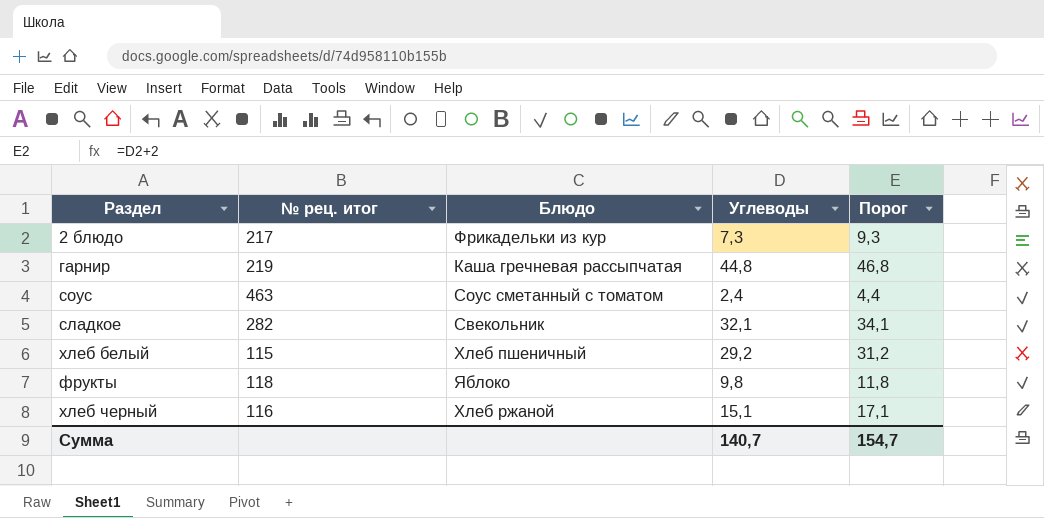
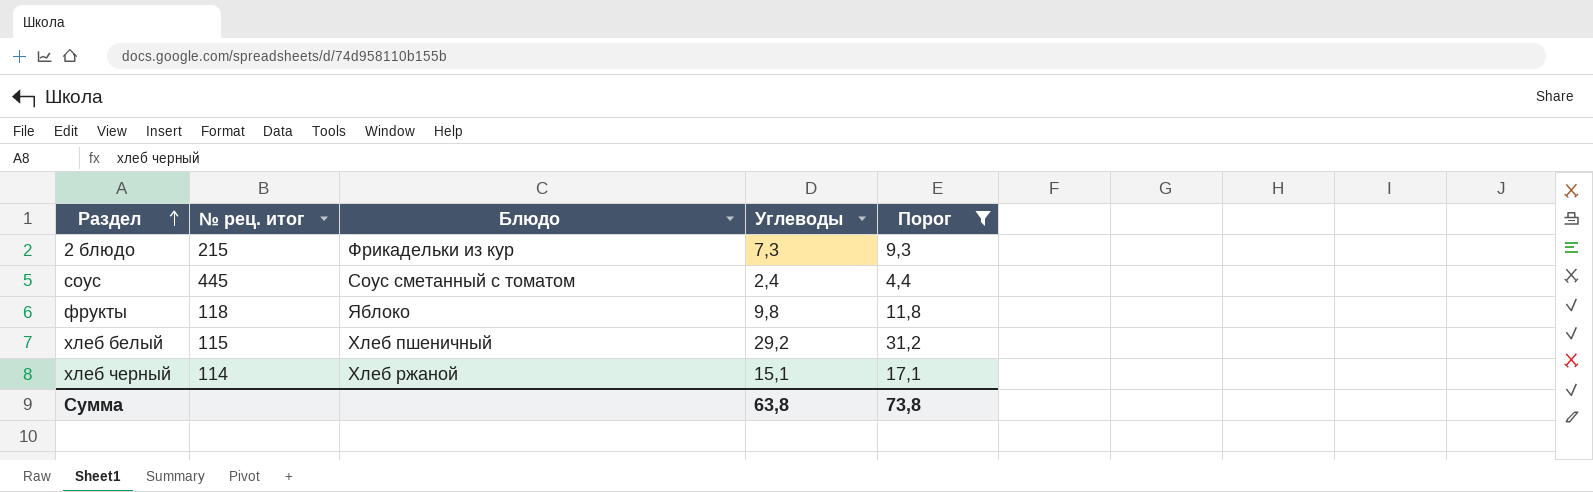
filter: none -> Порог <= 31,2
row order: none -> Раздел ascending
2 блюдо | № рец. итог: 217 -> 215
соус | № рец. итог: 463 -> 445
хлеб черный | № рец. итог: 116 -> 114
Сумма | Углеводы: 140,7 -> 63,8
Сумма | Порог: 154,7 -> 73,8

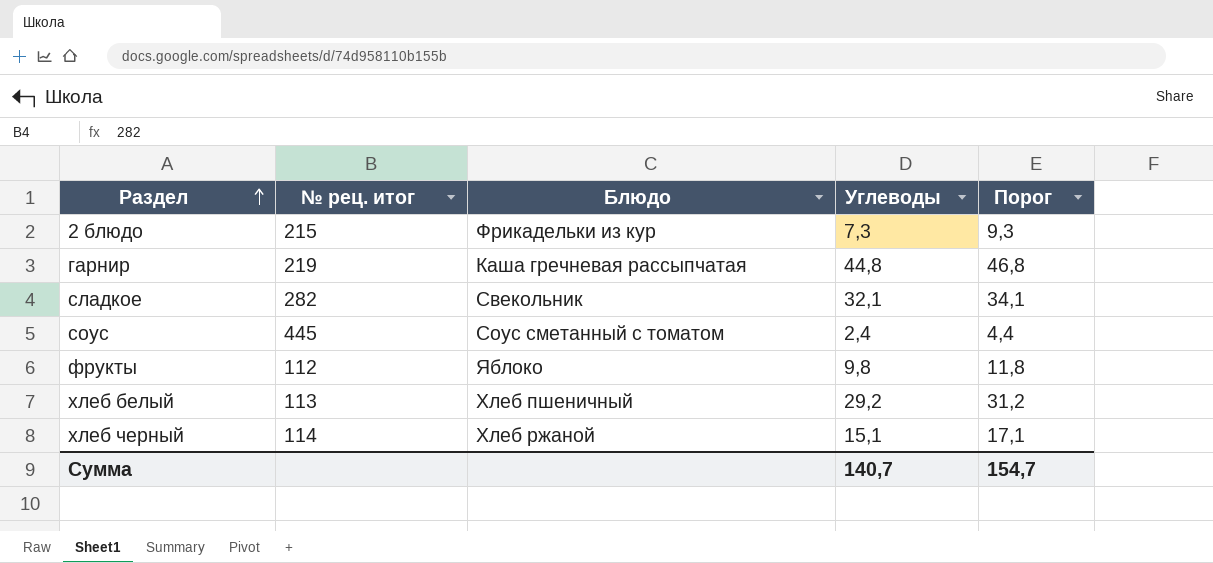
filter: Порог <= 31,2 -> none
фрукты | № рец. итог: 118 -> 112
хлеб белый | № рец. итог: 115 -> 113
Сумма | Углеводы: 63,8 -> 140,7
Сумма | Порог: 73,8 -> 154,7

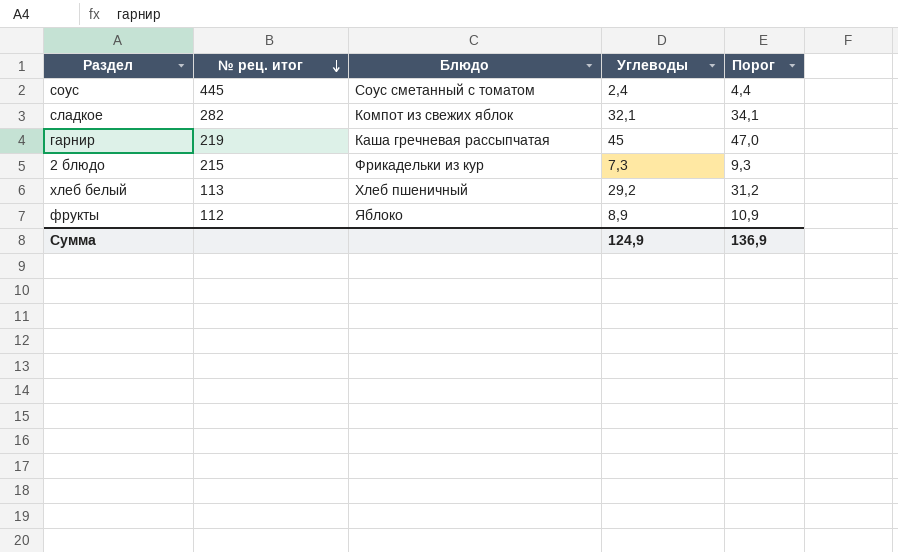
row order: Раздел ascending -> № рец. итог descending
row хлеб черный: 114 | Хлеб ржаной | 15,1 | 17,1 -> none
сладкое | Блюдо: Свекольник -> Компот из свежих яблок
гарнир | Углеводы: 44,8 -> 45
гарнир | Порог: 46,8 -> 47,0
фрукты | Углеводы: 9,8 -> 8,9
фрукты | Порог: 11,8 -> 10,9
Сумма | Углеводы: 140,7 -> 124,9
Сумма | Порог: 154,7 -> 136,9

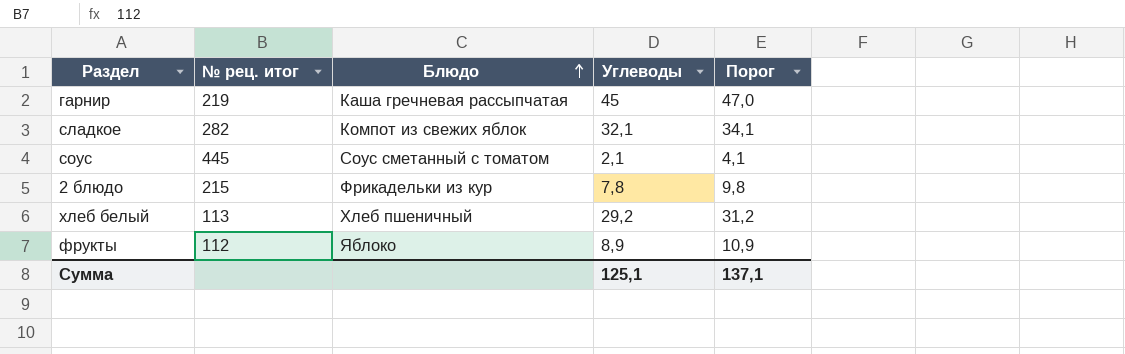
row order: № рец. итог descending -> Блюдо ascending
соус | Углеводы: 2,4 -> 2,1
соус | Порог: 4,4 -> 4,1
2 блюдо | Углеводы: 7,3 -> 7,8
2 блюдо | Порог: 9,3 -> 9,8
Сумма | Углеводы: 124,9 -> 125,1
Сумма | Порог: 136,9 -> 137,1

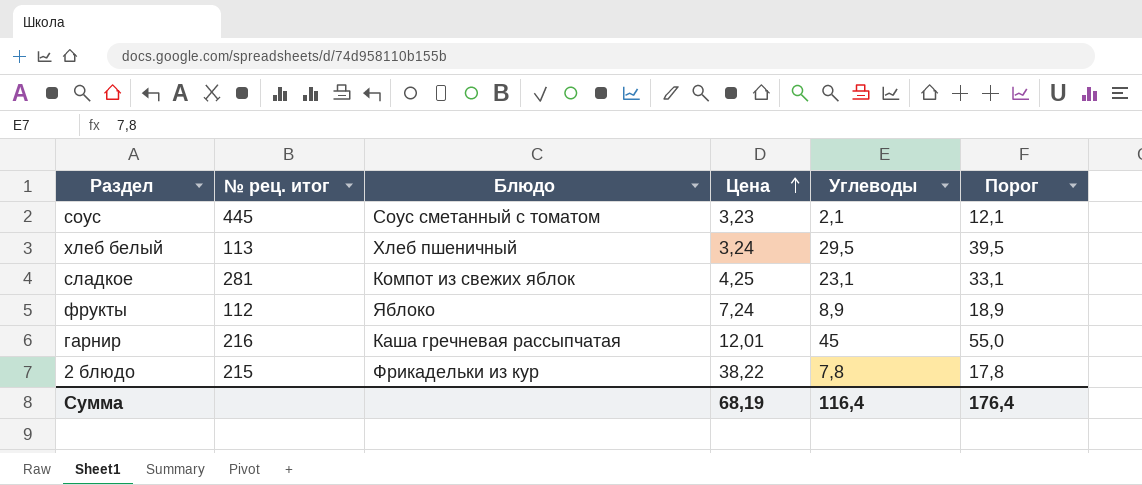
row order: Блюдо ascending -> Цена ascending
column Цена | position: none -> 4
column Порог | formula: [Углеводы] + 2 -> [Углеводы] + 10
хлеб белый | Углеводы: 29,2 -> 29,5
сладкое | № рец. итог: 282 -> 281
сладкое | Углеводы: 32,1 -> 23,1
гарнир | № рец. итог: 219 -> 216
Сумма | Углеводы: 125,1 -> 116,4
Сумма | Порог: 137,1 -> 176,4

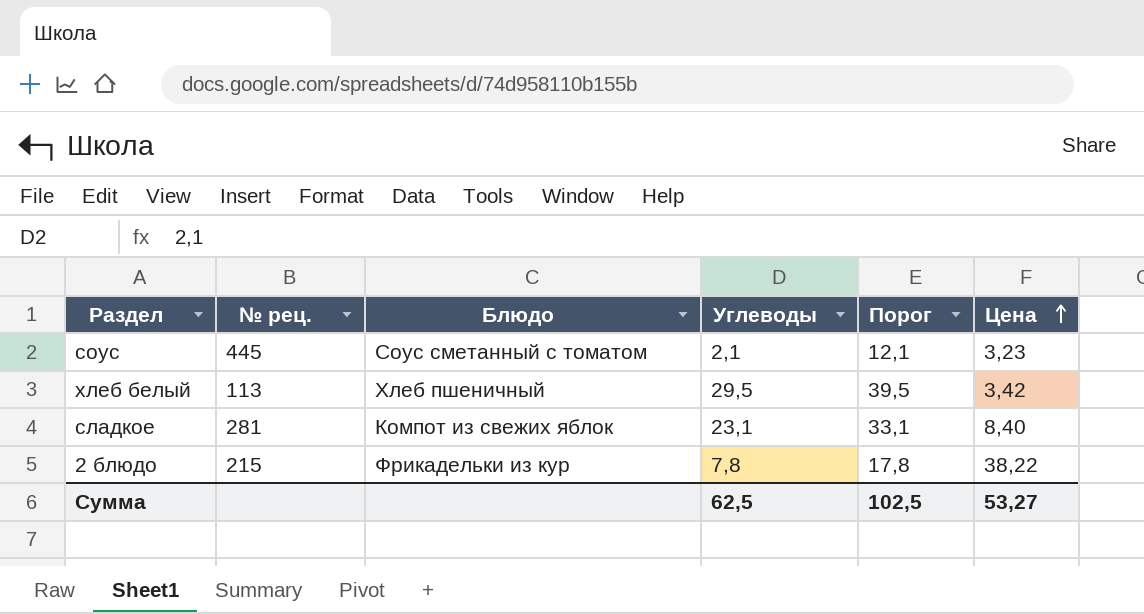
column name: № рец. итог -> № рец.
column Цена | position: 4 -> 6
row фрукты: 112 | Яблоко | 7,24 | 8,9 | 18,9 -> none
row гарнир: 216 | Каша гречневая рассыпчатая | 12,01 | 45 | 55,0 -> none
хлеб белый | Цена: 3,24 -> 3,42
сладкое | Цена: 4,25 -> 8,40
Сумма | Углеводы: 116,4 -> 62,5
Сумма | Порог: 176,4 -> 102,5
Сумма | Цена: 68,19 -> 53,27

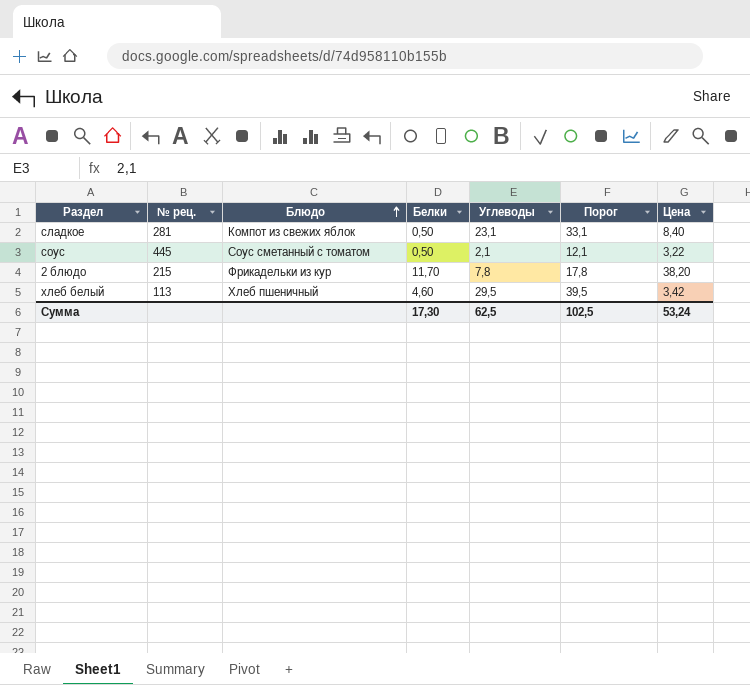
row order: Цена ascending -> Блюдо ascending
column Белки | position: none -> 4
соус | Цена: 3,23 -> 3,22
2 блюдо | Цена: 38,22 -> 38,20
Сумма | Цена: 53,27 -> 53,24

